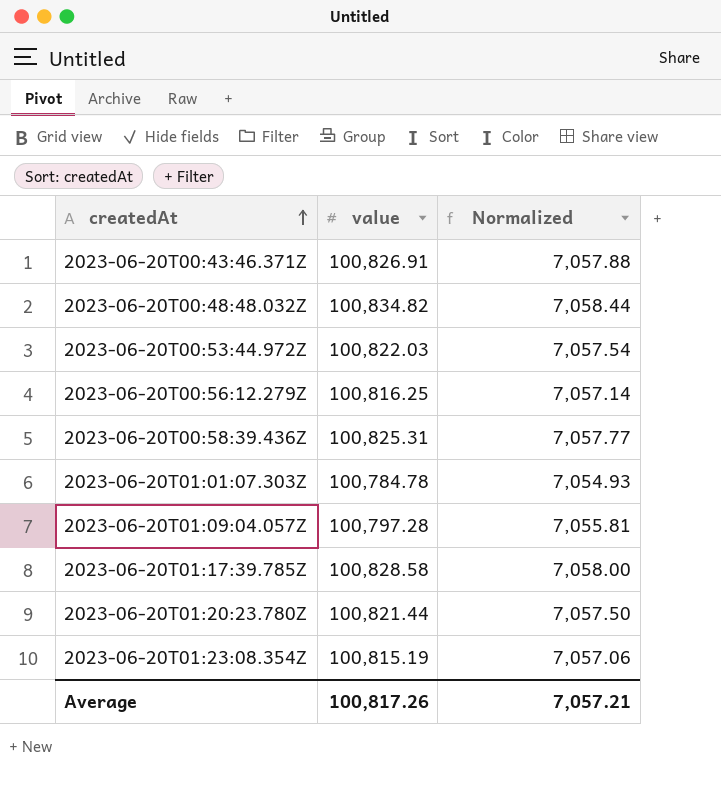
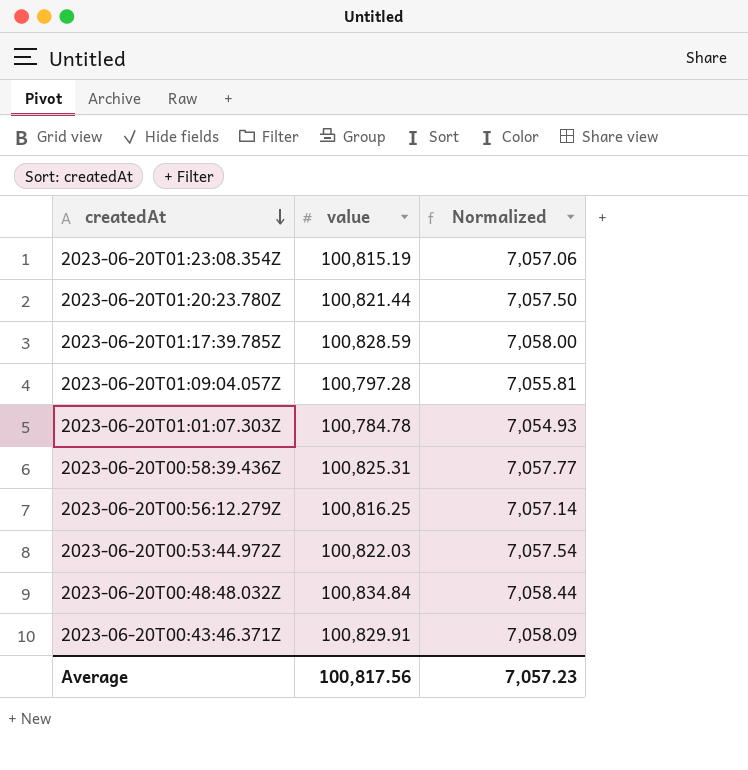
row order: createdAt ascending -> createdAt descending
2023-06-20T01:17:39.785Z | value: 100,828.58 -> 100,828.59
2023-06-20T00:48:48.032Z | value: 100,834.82 -> 100,834.84
2023-06-20T00:43:46.371Z | value: 100,826.91 -> 100,829.91
2023-06-20T00:43:46.371Z | Normalized: 7,057.88 -> 7,058.09
Average | value: 100,817.26 -> 100,817.56
Average | Normalized: 7,057.21 -> 7,057.23

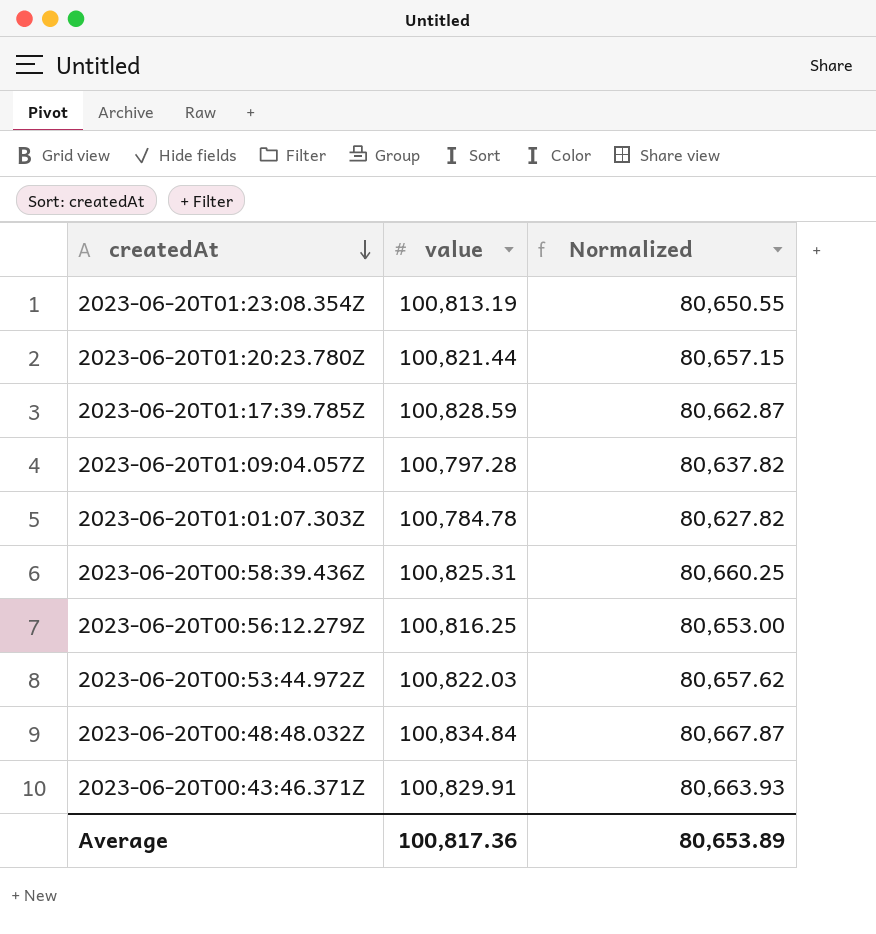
column Normalized | formula: [value] * 0.07 -> [value] * 0.8
2023-06-20T01:23:08.354Z | value: 100,815.19 -> 100,813.19
Average | value: 100,817.56 -> 100,817.36
Average | Normalized: 7,057.23 -> 80,653.89

